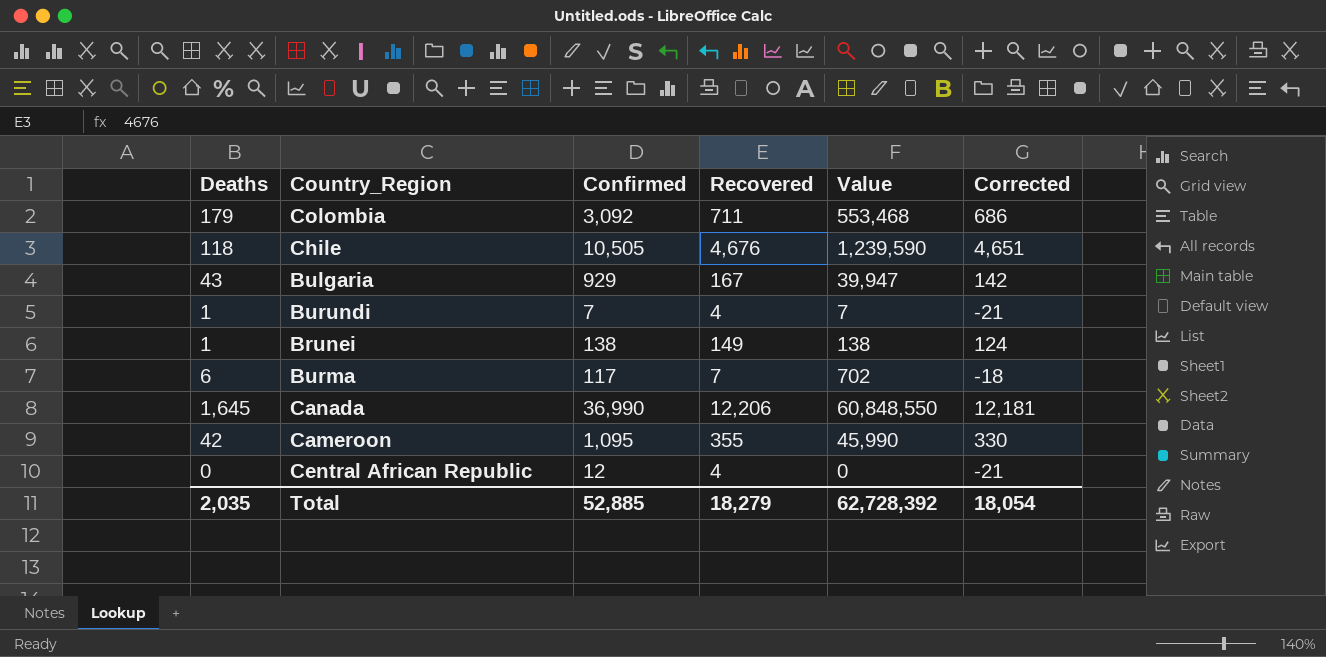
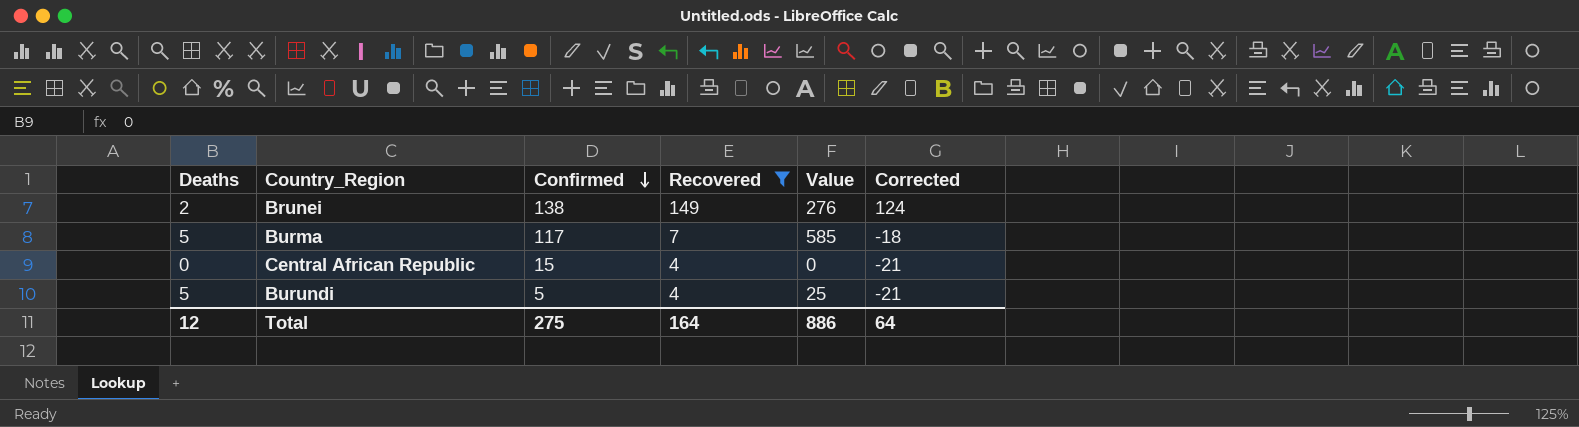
filter: none -> Recovered <= 149
row order: none -> Confirmed descending
Brunei | Deaths: 1 -> 2
Brunei | Value: 138 -> 276
Burma | Deaths: 6 -> 5
Burma | Value: 702 -> 585
Central African Republic | Confirmed: 12 -> 15
Burundi | Deaths: 1 -> 5
Burundi | Confirmed: 7 -> 5
Burundi | Value: 7 -> 25
Total | Deaths: 2,035 -> 12
Total | Confirmed: 52,885 -> 275
Total | Recovered: 18,279 -> 164
Total | Value: 62,728,392 -> 886
Total | Corrected: 18,054 -> 64

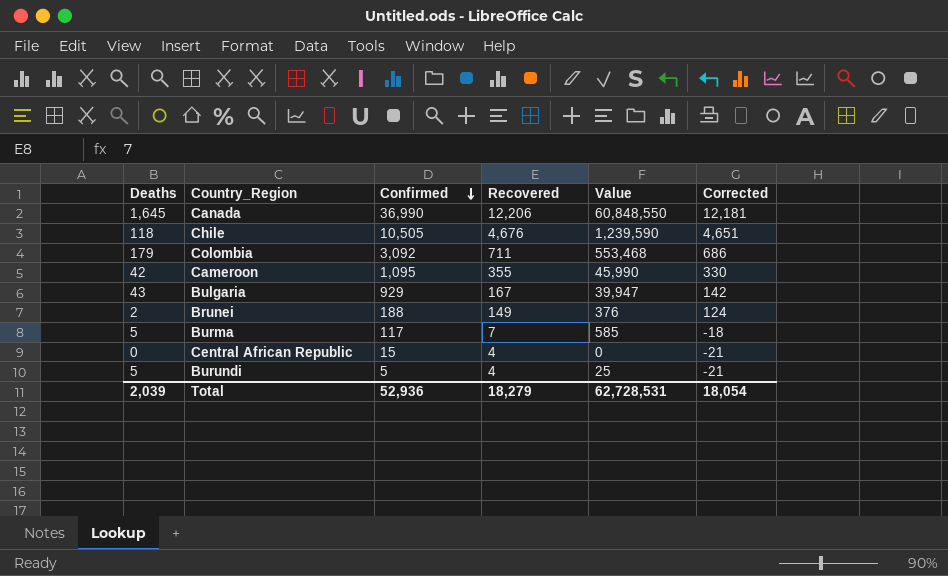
filter: Recovered <= 149 -> none
Brunei | Confirmed: 138 -> 188
Brunei | Value: 276 -> 376
Total | Deaths: 12 -> 2,039
Total | Confirmed: 275 -> 52,936
Total | Recovered: 164 -> 18,279
Total | Value: 886 -> 62,728,531
Total | Corrected: 64 -> 18,054

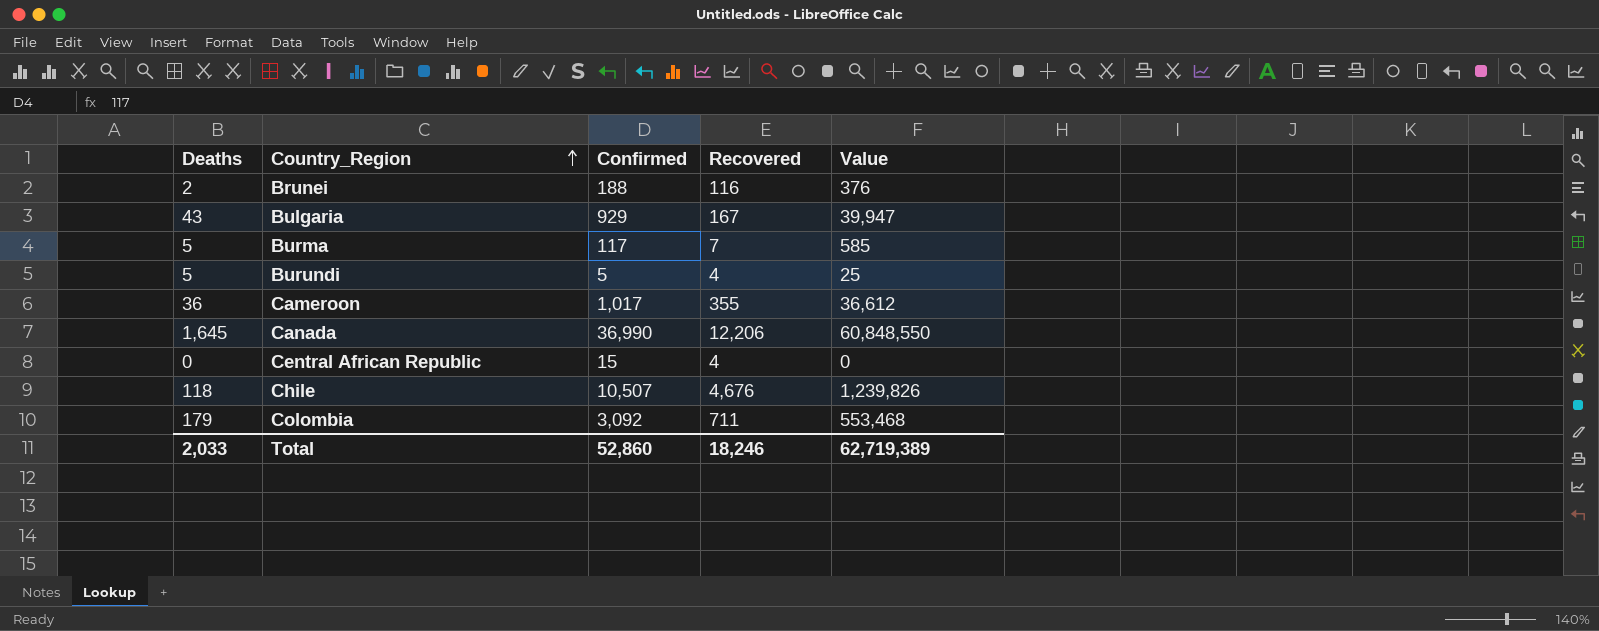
row order: Confirmed descending -> Country_Region ascending
column Corrected | formula: [Recovered] - 25 -> none
Brunei | Recovered: 149 -> 116
Cameroon | Deaths: 42 -> 36
Cameroon | Confirmed: 1,095 -> 1,017
Cameroon | Value: 45,990 -> 36,612
Chile | Confirmed: 10,505 -> 10,507
Chile | Value: 1,239,590 -> 1,239,826
Total | Deaths: 2,039 -> 2,033
Total | Confirmed: 52,936 -> 52,860
Total | Recovered: 18,279 -> 18,246
Total | Value: 62,728,531 -> 62,719,389

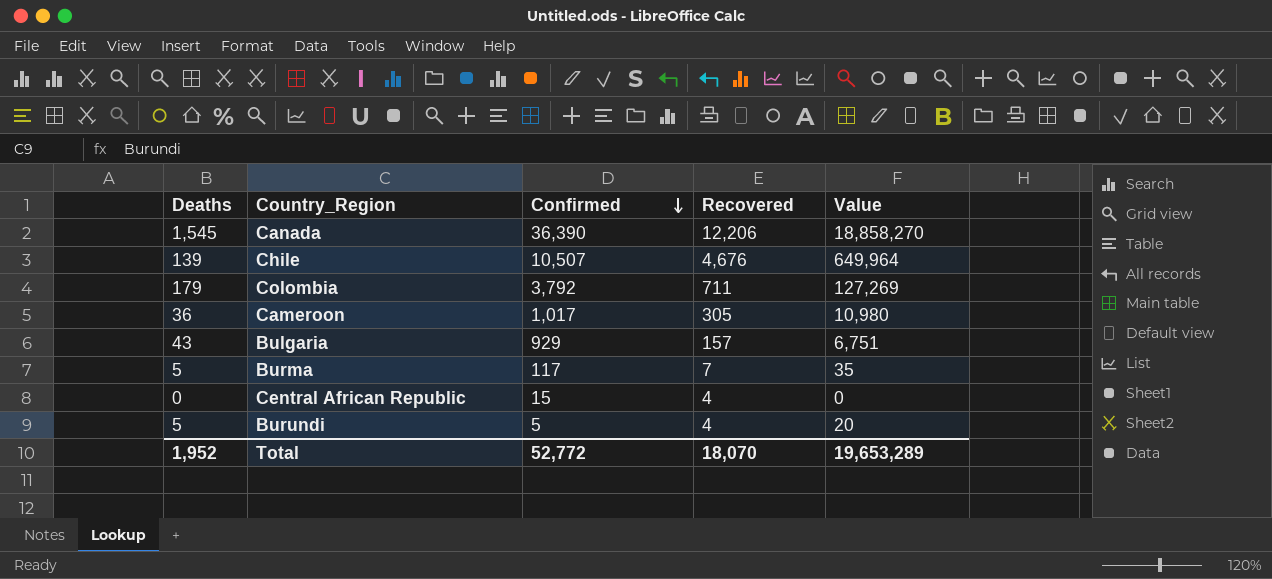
row order: Country_Region ascending -> Confirmed descending
column Value | formula: [Deaths] * [Confirmed] -> [Deaths] * [Recovered]
row Brunei: 2 | 188 | 116 | 376 -> none
Canada | Deaths: 1,645 -> 1,545
Canada | Confirmed: 36,990 -> 36,390
Chile | Deaths: 118 -> 139
Colombia | Confirmed: 3,092 -> 3,792
Cameroon | Recovered: 355 -> 305
Bulgaria | Recovered: 167 -> 157
Total | Deaths: 2,033 -> 1,952
Total | Confirmed: 52,860 -> 52,772
Total | Recovered: 18,246 -> 18,070
Total | Value: 62,719,389 -> 19,653,289

